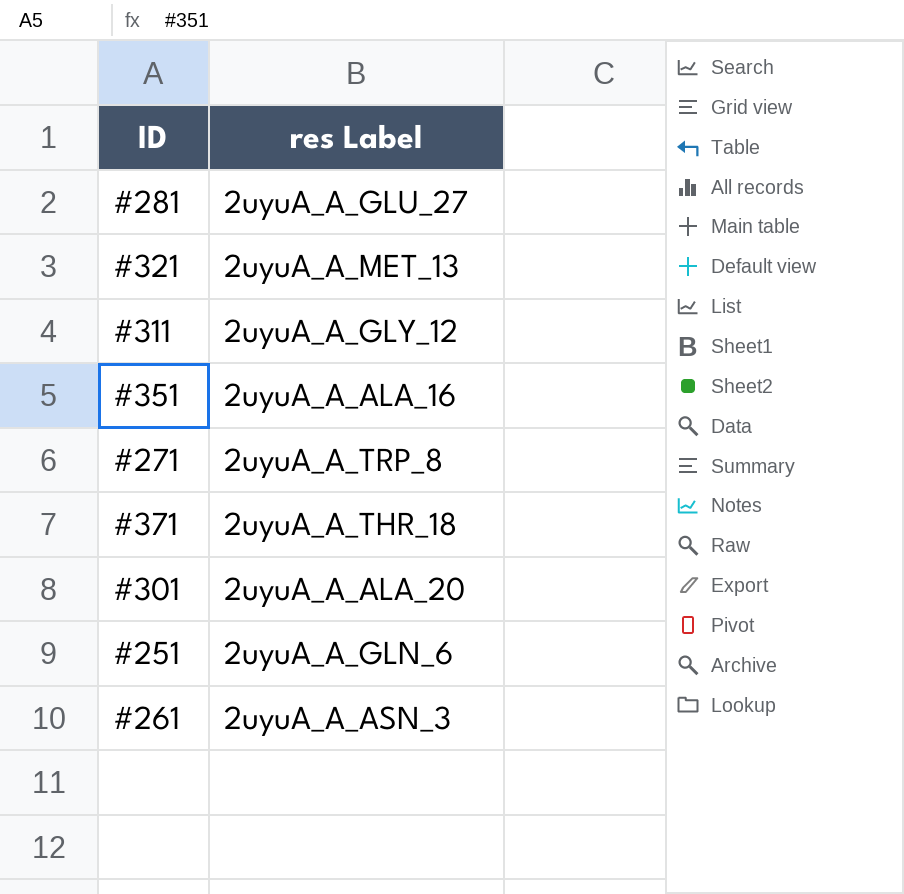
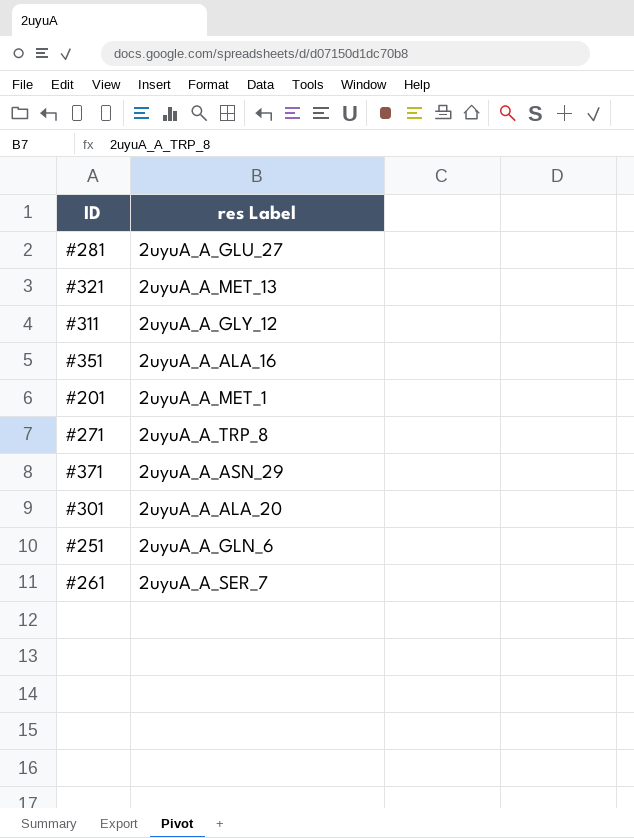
row #201: none -> 2uyuA_A_MET_1
#371 | res Label: 2uyuA_A_THR_18 -> 2uyuA_A_ASN_29
#261 | res Label: 2uyuA_A_ASN_3 -> 2uyuA_A_SER_7

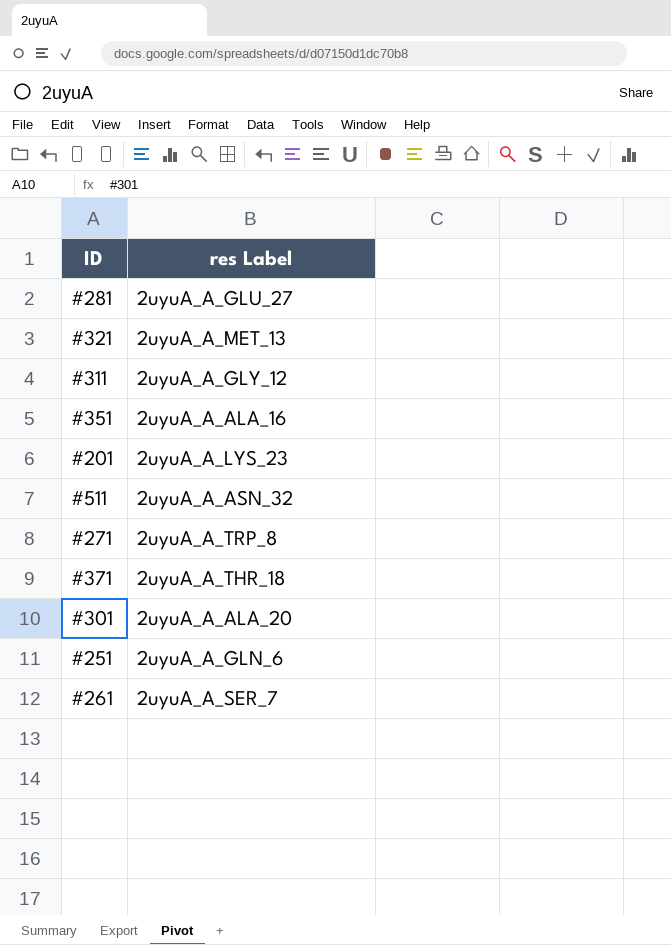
#201 | res Label: 2uyuA_A_MET_1 -> 2uyuA_A_LYS_23
row #511: none -> 2uyuA_A_ASN_32
#371 | res Label: 2uyuA_A_ASN_29 -> 2uyuA_A_THR_18

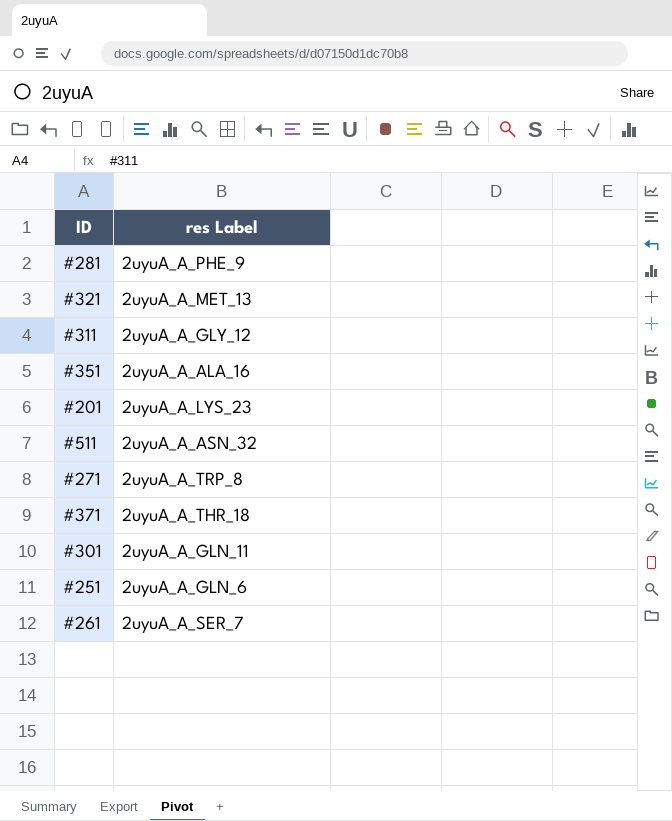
#281 | res Label: 2uyuA_A_GLU_27 -> 2uyuA_A_PHE_9
#301 | res Label: 2uyuA_A_ALA_20 -> 2uyuA_A_GLN_11

